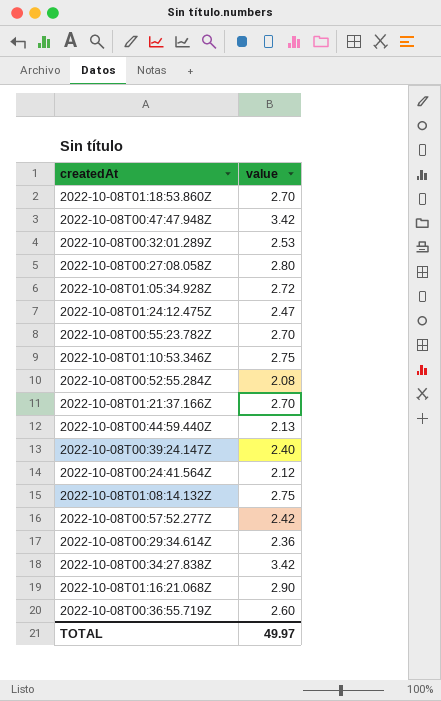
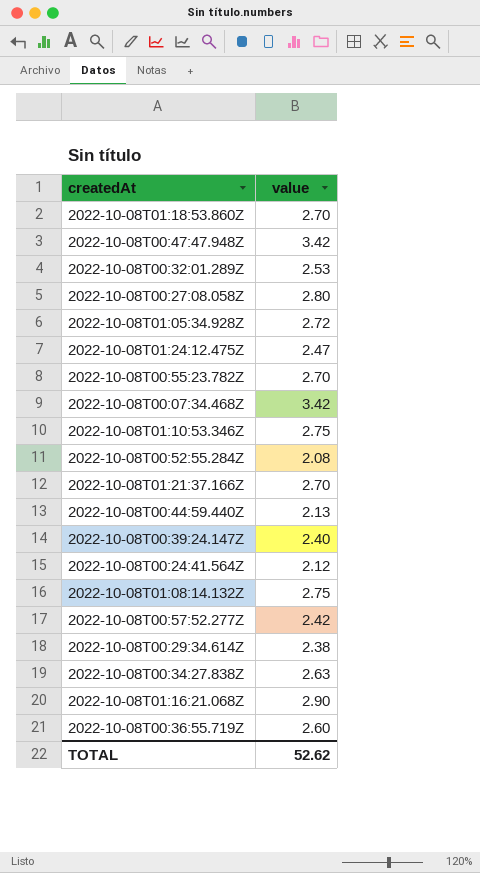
row 2022-10-08T00:07:34.468Z: none -> 3.42
2022-10-08T00:29:34.614Z | value: 2.36 -> 2.38
2022-10-08T00:34:27.838Z | value: 3.42 -> 2.63
TOTAL | value: 49.97 -> 52.62

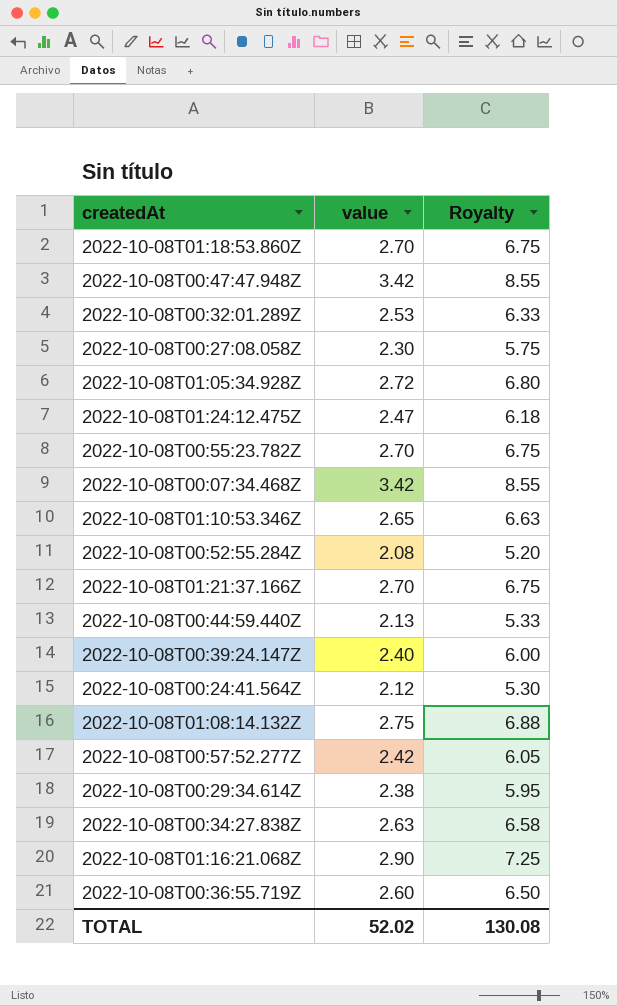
column Royalty | formula: none -> [value] * 2.5
2022-10-08T00:27:08.058Z | value: 2.80 -> 2.30
2022-10-08T01:10:53.346Z | value: 2.75 -> 2.65
TOTAL | value: 52.62 -> 52.02

